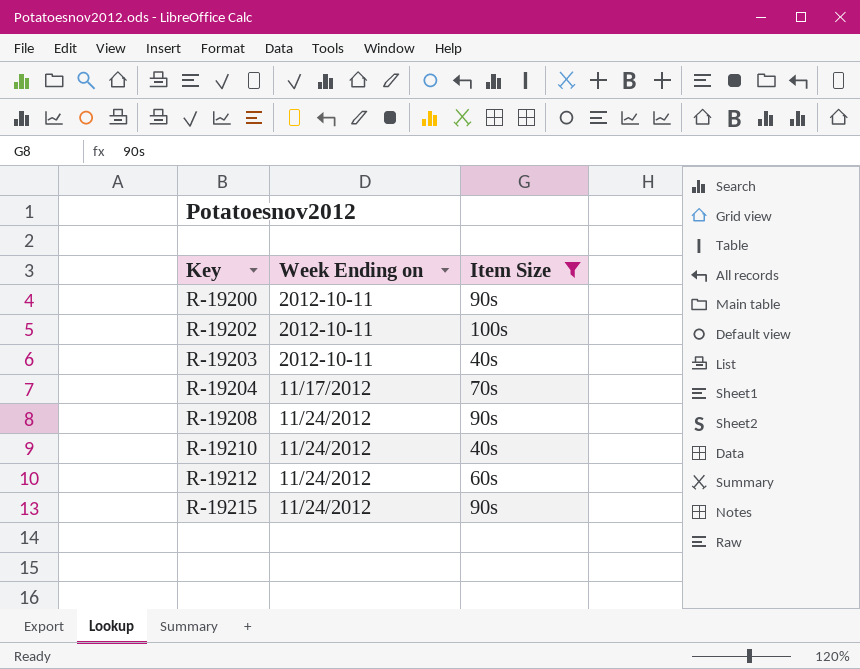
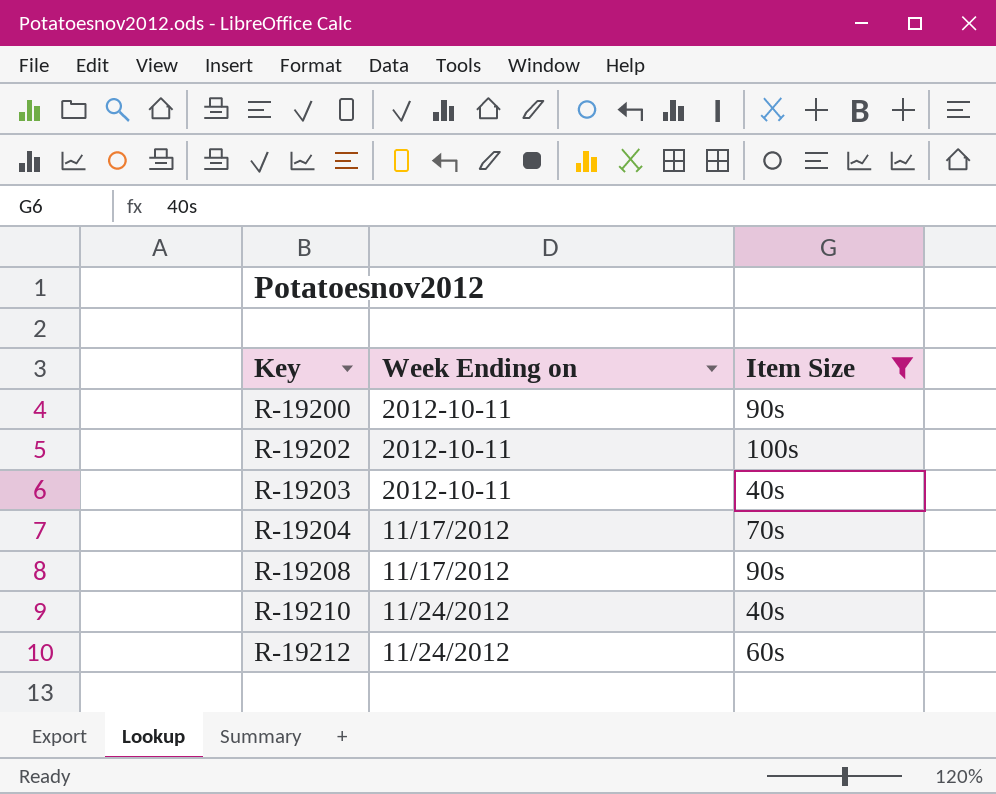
row R-19215: 11/24/2012 | 90s -> none
R-19208 | Week Ending on: 11/24/2012 -> 11/17/2012

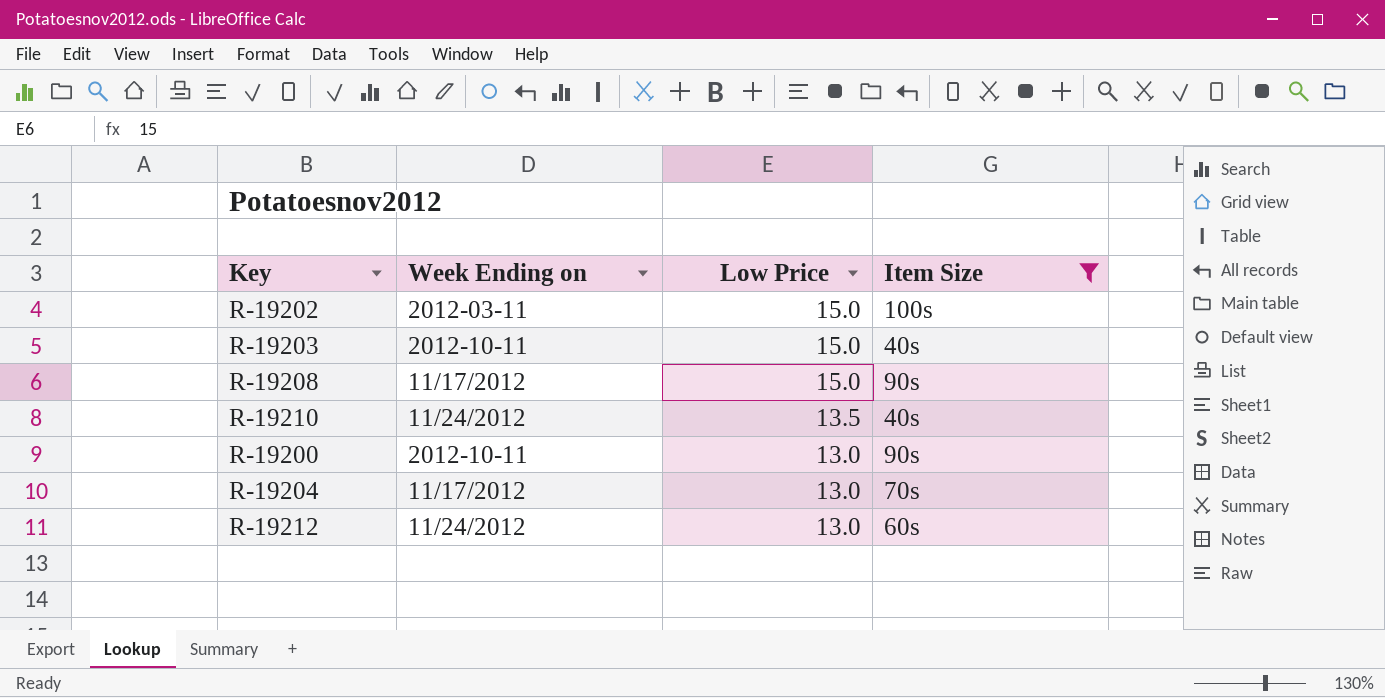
row order: Key ascending -> Low Price descending
column Low Price | position: none -> 3
R-19202 | Week Ending on: 2012-10-11 -> 2012-03-11

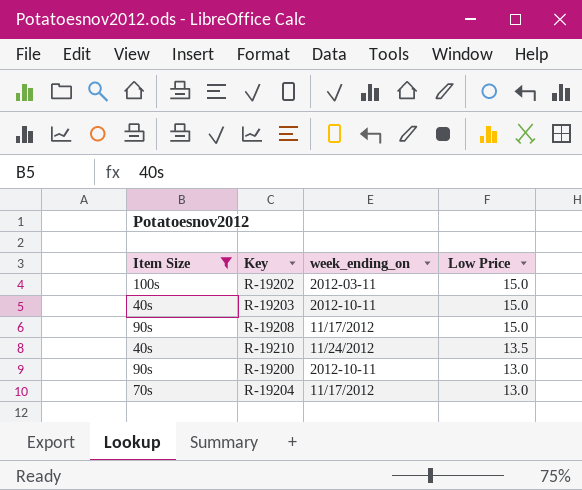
column Item Size | position: 4 -> 1
column name: Week Ending on -> week_ending_on
row R-19212: 11/24/2012 | 13.0 | 60s -> none

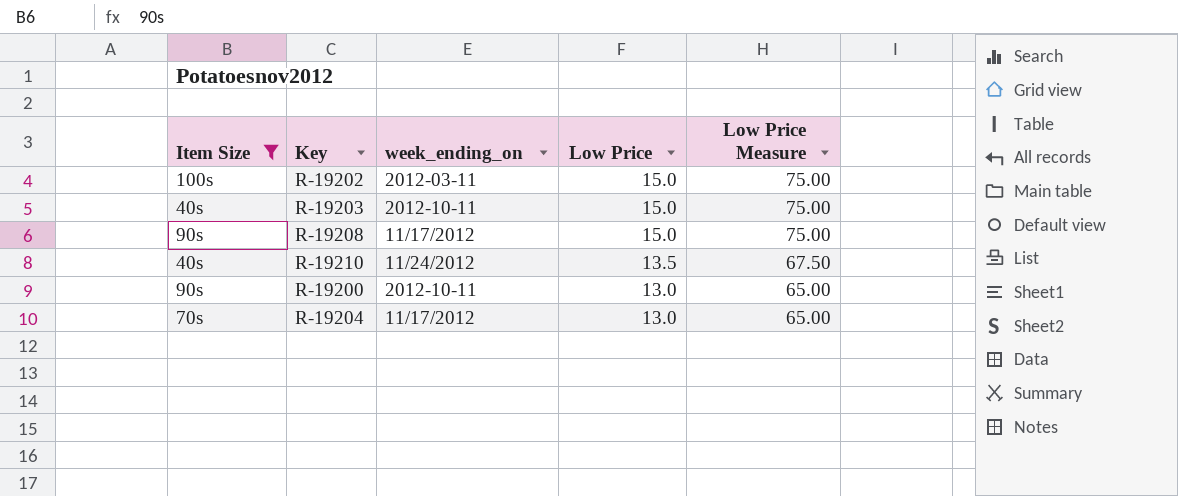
column Low Price Measure | formula: none -> [Low Price] * 5

